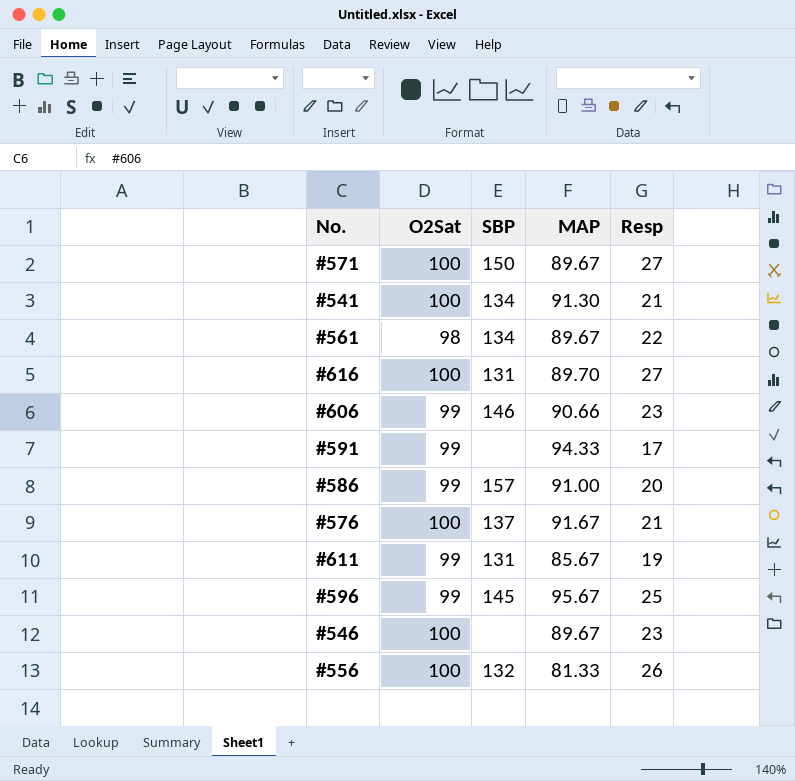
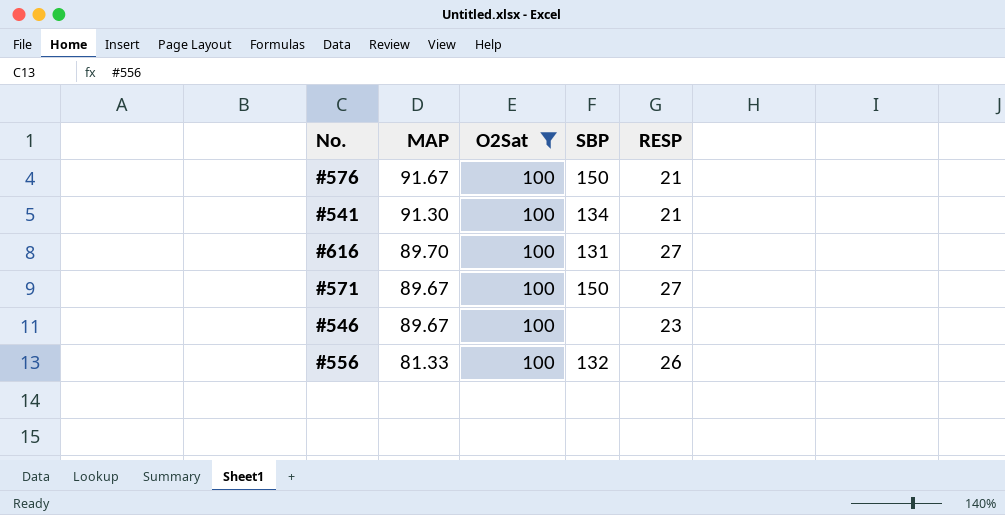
filter: none -> O2Sat = 100
row order: none -> MAP descending
column MAP | position: 4 -> 2
column name: Resp -> RESP
#576 | SBP: 137 -> 150

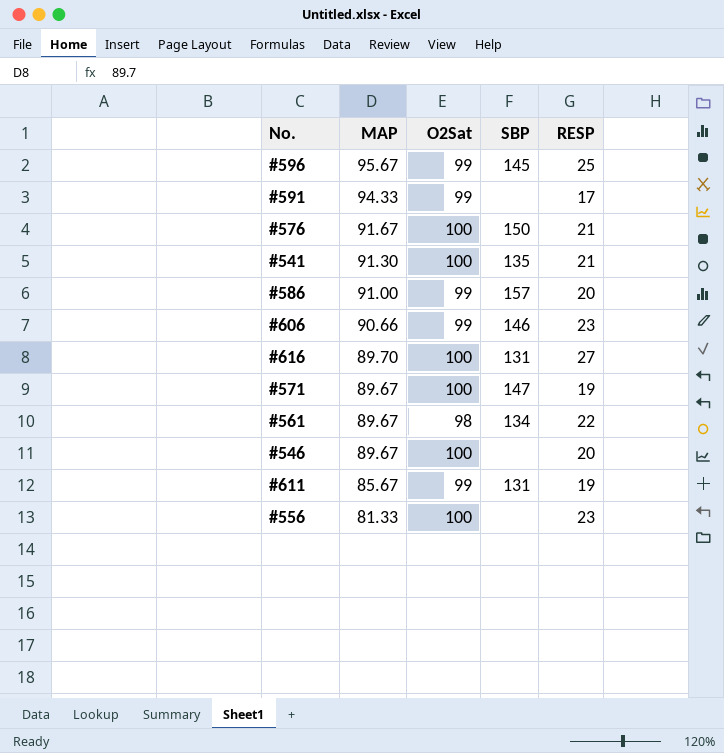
filter: O2Sat = 100 -> none
#541 | SBP: 134 -> 135
#571 | SBP: 150 -> 147
#571 | RESP: 27 -> 19
#546 | RESP: 23 -> 20
#556 | SBP: 132 -> none
#556 | RESP: 26 -> 23

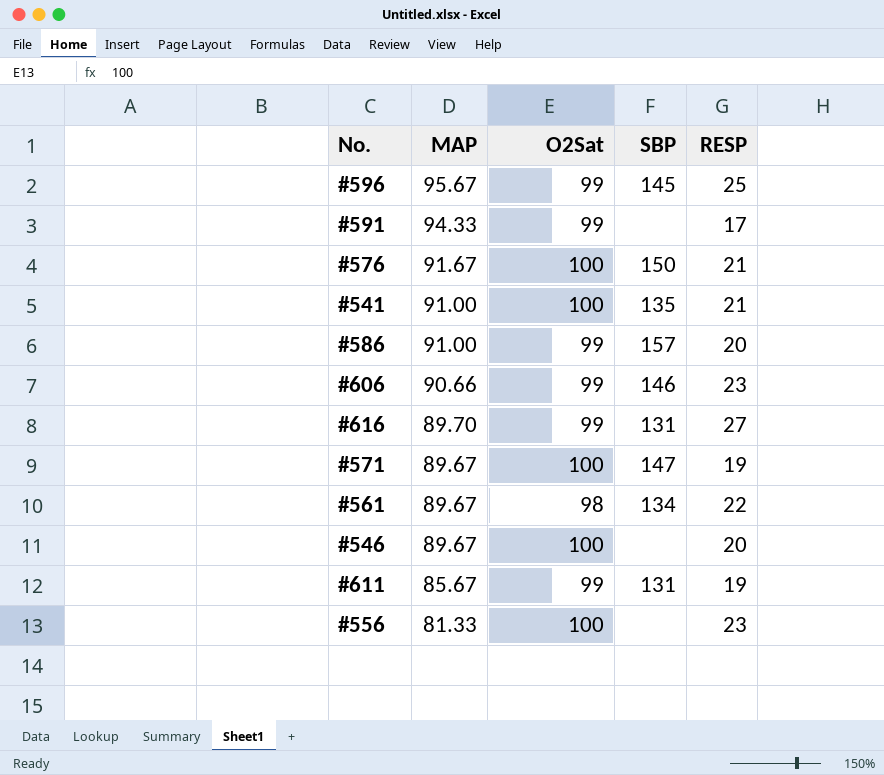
#541 | MAP: 91.30 -> 91.00
#616 | O2Sat: 100 -> 99

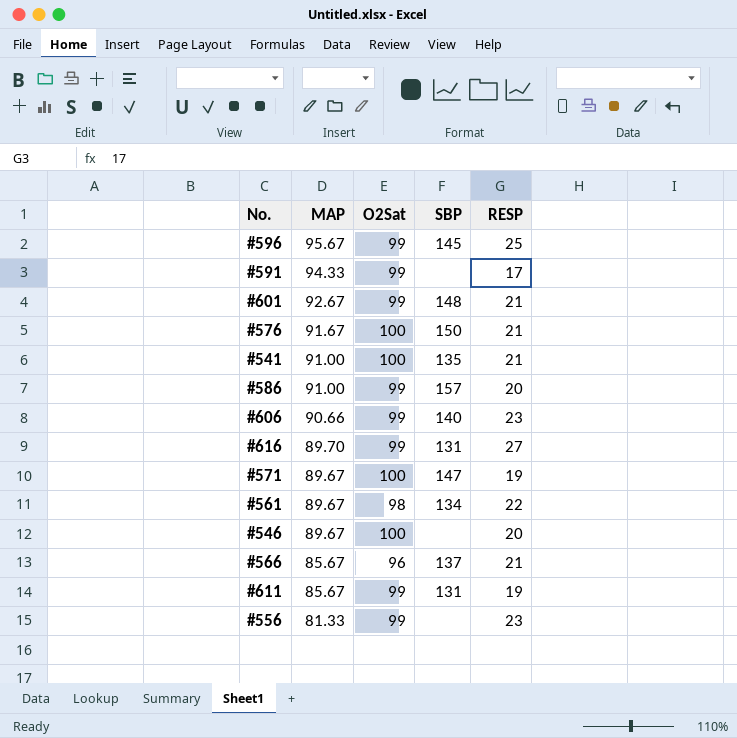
row #601: none -> 92.67 | 99 | 148 | 21
#606 | SBP: 146 -> 140
row #566: none -> 85.67 | 96 | 137 | 21
#556 | O2Sat: 100 -> 99

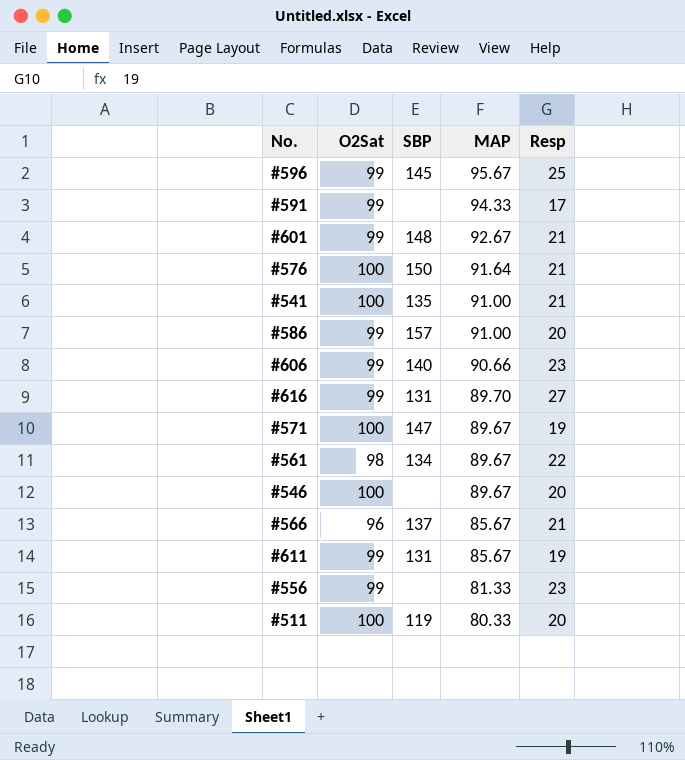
column MAP | position: 2 -> 4
column name: RESP -> Resp
#576 | MAP: 91.67 -> 91.64
row #511: none -> 100 | 119 | 80.33 | 20

